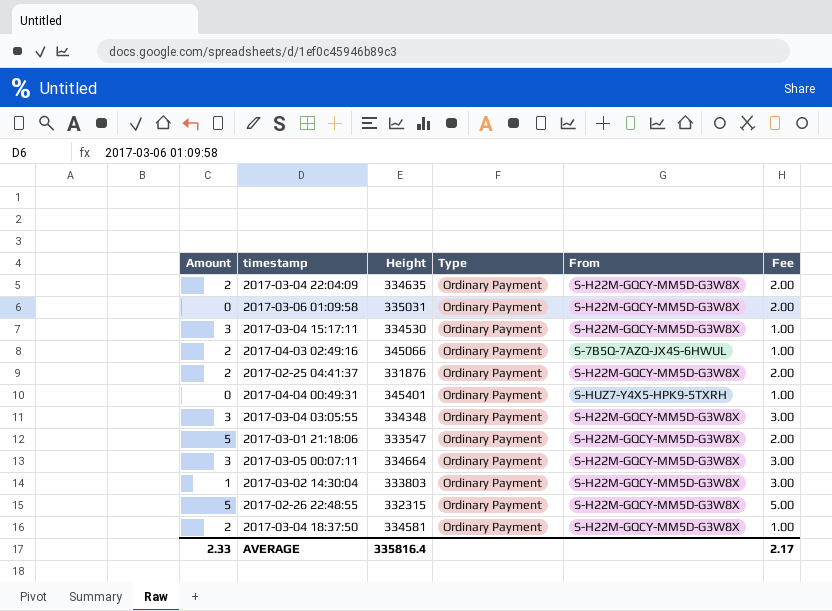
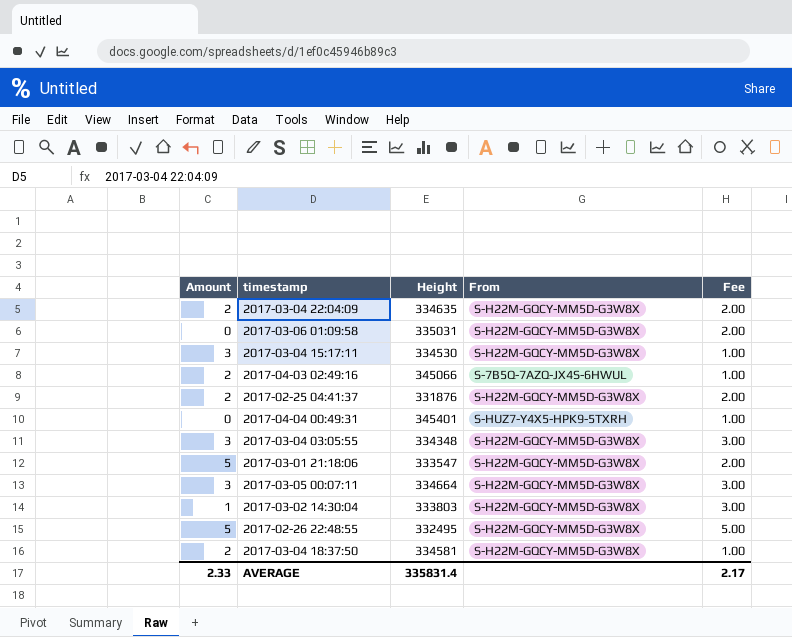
column Type | position: 4 -> none
2017-02-26 22:48:55 | Height: 332315 -> 332495
AVERAGE | Height: 335816.4 -> 335831.4

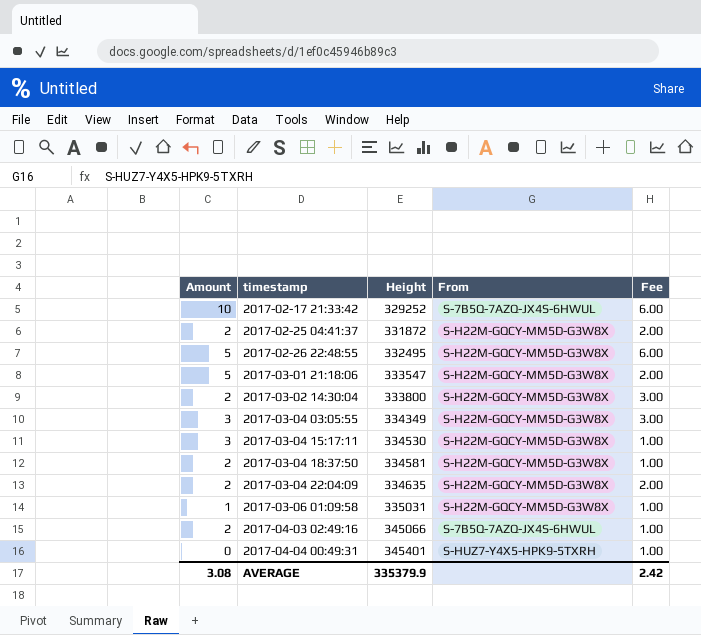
row order: none -> timestamp ascending
row 2017-03-05 00:07:11: 3 | 334664 | S-H22M-GQCY-MM5D-G3W8X | 3.00 -> none
row 2017-02-17 21:33:42: none -> 10 | 329252 | S-7B5Q-7AZQ-JX4S-6HWUL | 6.00
2017-02-25 04:41:37 | Height: 331876 -> 331872
2017-02-26 22:48:55 | Fee: 5.00 -> 6.00
2017-03-02 14:30:04 | Amount: 1 -> 2
2017-03-02 14:30:04 | Height: 333803 -> 333800
2017-03-04 03:05:55 | Height: 334348 -> 334349
2017-03-06 01:09:58 | Amount: 0 -> 1
2017-03-06 01:09:58 | Fee: 2.00 -> 1.00
AVERAGE | Amount: 2.33 -> 3.08
AVERAGE | Height: 335831.4 -> 335379.9
AVERAGE | Fee: 2.17 -> 2.42

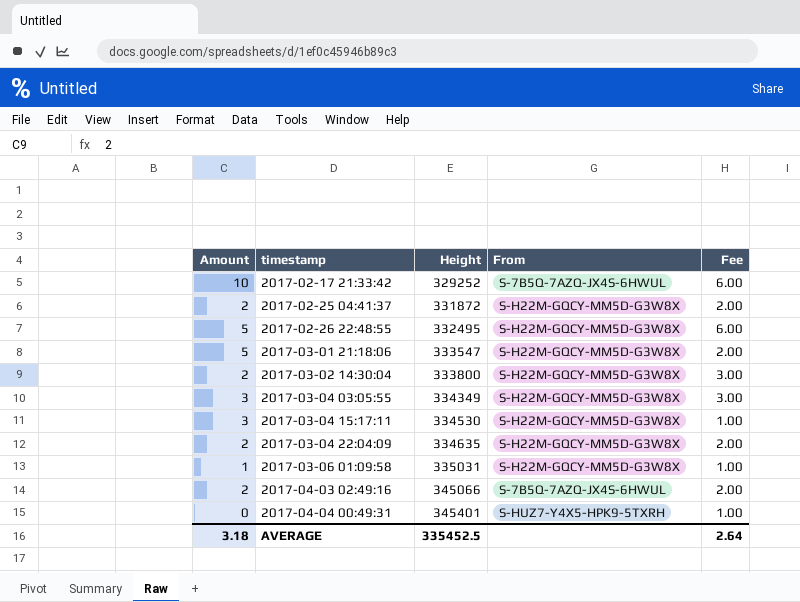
row 2017-03-04 18:37:50: 2 | 334581 | S-H22M-GQCY-MM5D-G3W8X | 1.00 -> none
2017-04-03 02:49:16 | Fee: 1.00 -> 2.00
AVERAGE | Amount: 3.08 -> 3.18
AVERAGE | Height: 335379.9 -> 335452.5
AVERAGE | Fee: 2.42 -> 2.64

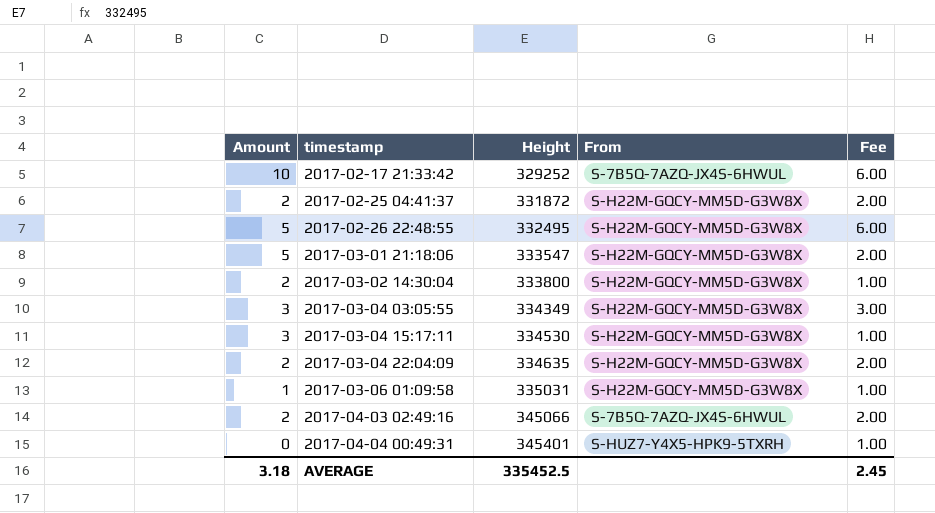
2017-03-02 14:30:04 | Fee: 3.00 -> 1.00
AVERAGE | Fee: 2.64 -> 2.45

